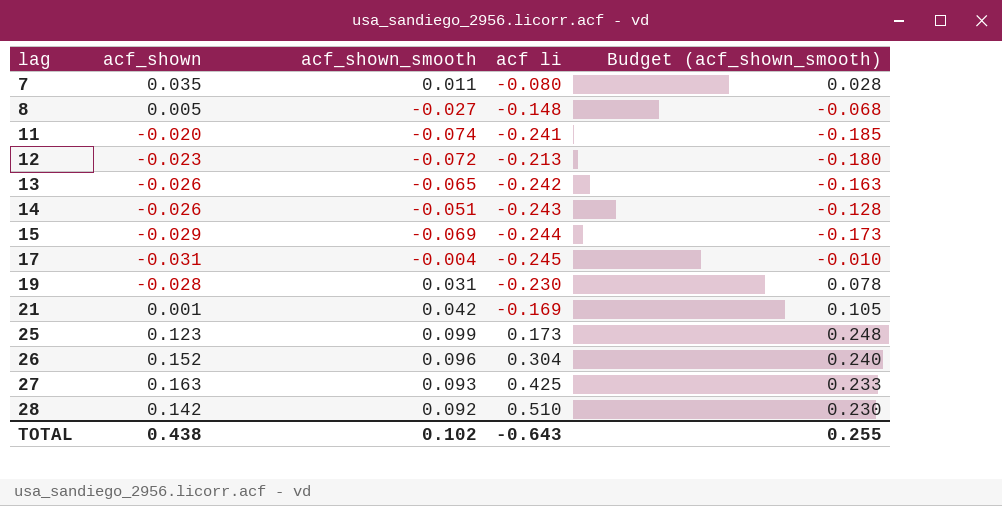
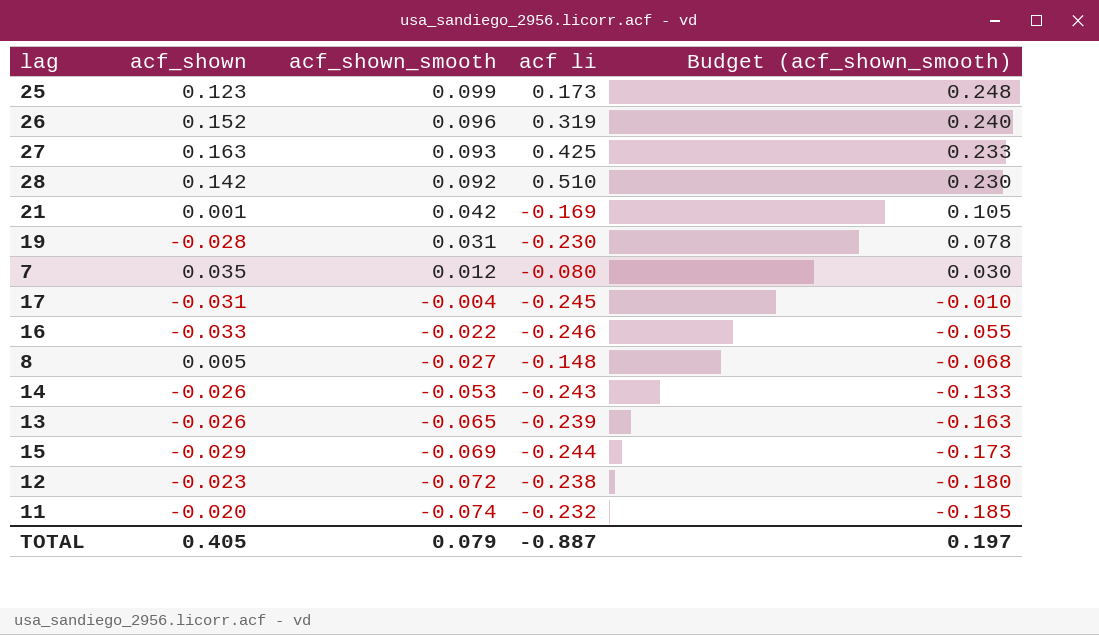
row order: lag ascending -> acf_shown_smooth descending
26 | acf li: 0.304 -> 0.319
7 | acf_shown_smooth: 0.011 -> 0.012
7 | Budget (acf_shown_smooth): 0.028 -> 0.030
row 16: none -> -0.033 | -0.022 | -0.246 | -0.055
14 | acf_shown_smooth: -0.051 -> -0.053
14 | Budget (acf_shown_smooth): -0.128 -> -0.133
13 | acf li: -0.242 -> -0.239
12 | acf li: -0.213 -> -0.238
11 | acf li: -0.241 -> -0.232
TOTAL | acf_shown: 0.438 -> 0.405
TOTAL | acf_shown_smooth: 0.102 -> 0.079
TOTAL | acf li: -0.643 -> -0.887
TOTAL | Budget (acf_shown_smooth): 0.255 -> 0.197

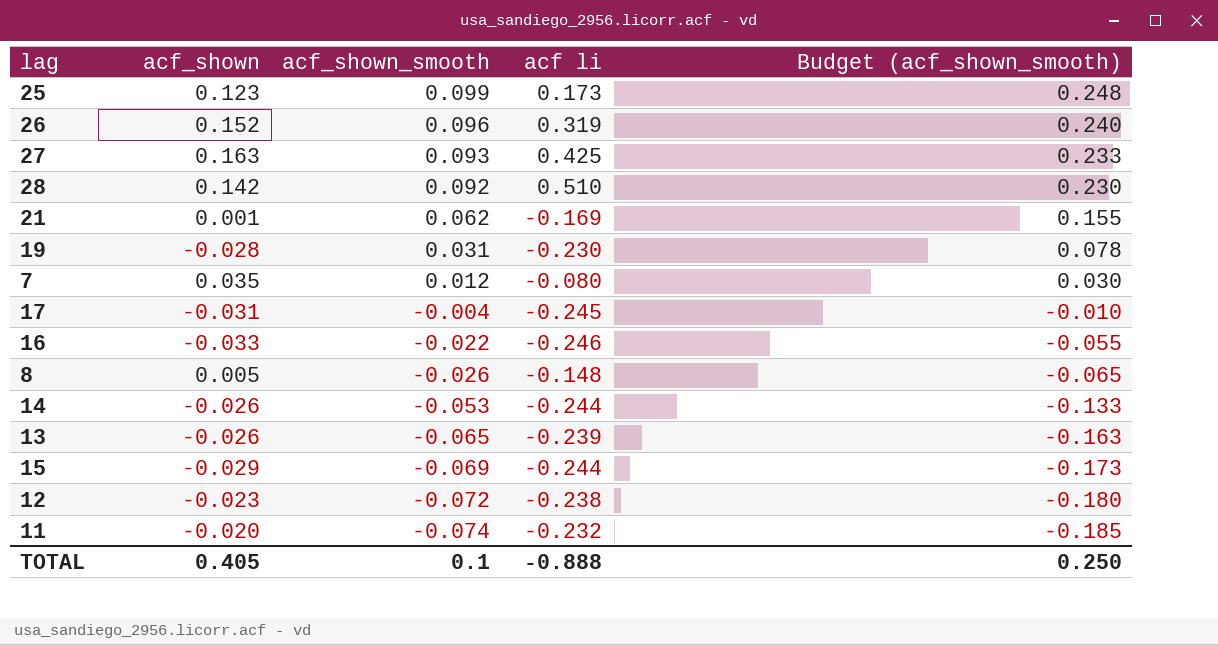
21 | acf_shown_smooth: 0.042 -> 0.062
21 | Budget (acf_shown_smooth): 0.105 -> 0.155
8 | acf_shown_smooth: -0.027 -> -0.026
8 | Budget (acf_shown_smooth): -0.068 -> -0.065
14 | acf li: -0.243 -> -0.244
TOTAL | acf_shown_smooth: 0.079 -> 0.1
TOTAL | acf li: -0.887 -> -0.888
TOTAL | Budget (acf_shown_smooth): 0.197 -> 0.250

